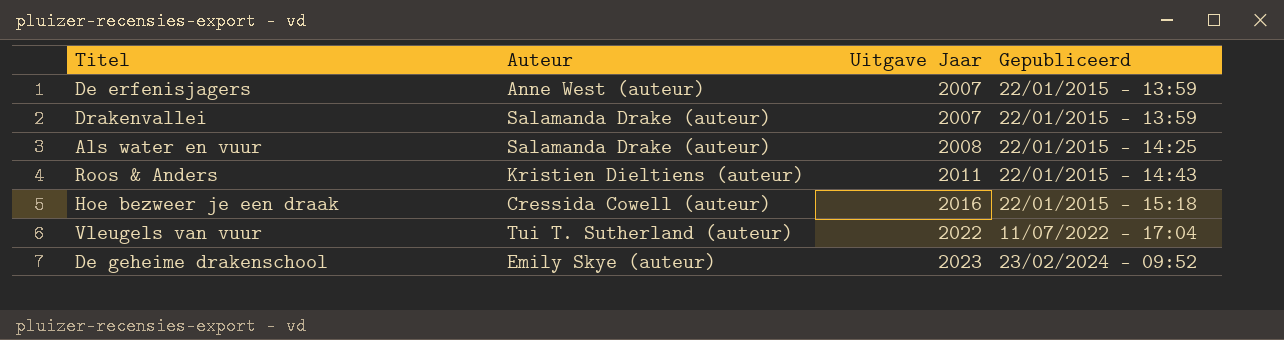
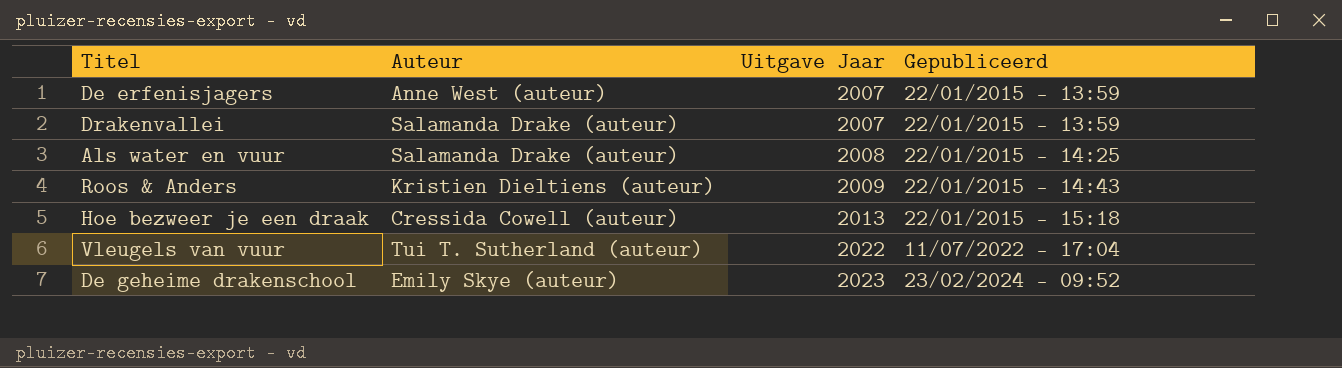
Roos & Anders | Uitgave Jaar: 2011 -> 2009
Hoe bezweer je een draak | Uitgave Jaar: 2016 -> 2013

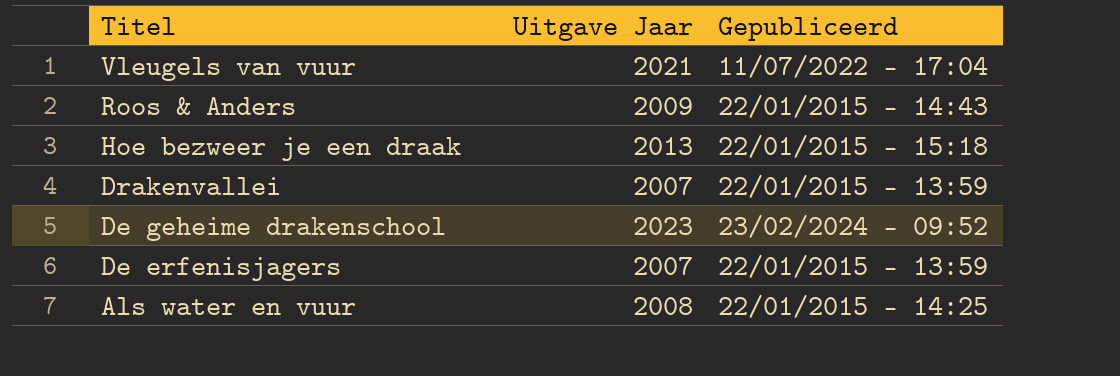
row order: Uitgave Jaar ascending -> Titel descending
column Auteur | position: 2 -> none
Vleugels van vuur | Uitgave Jaar: 2022 -> 2021

